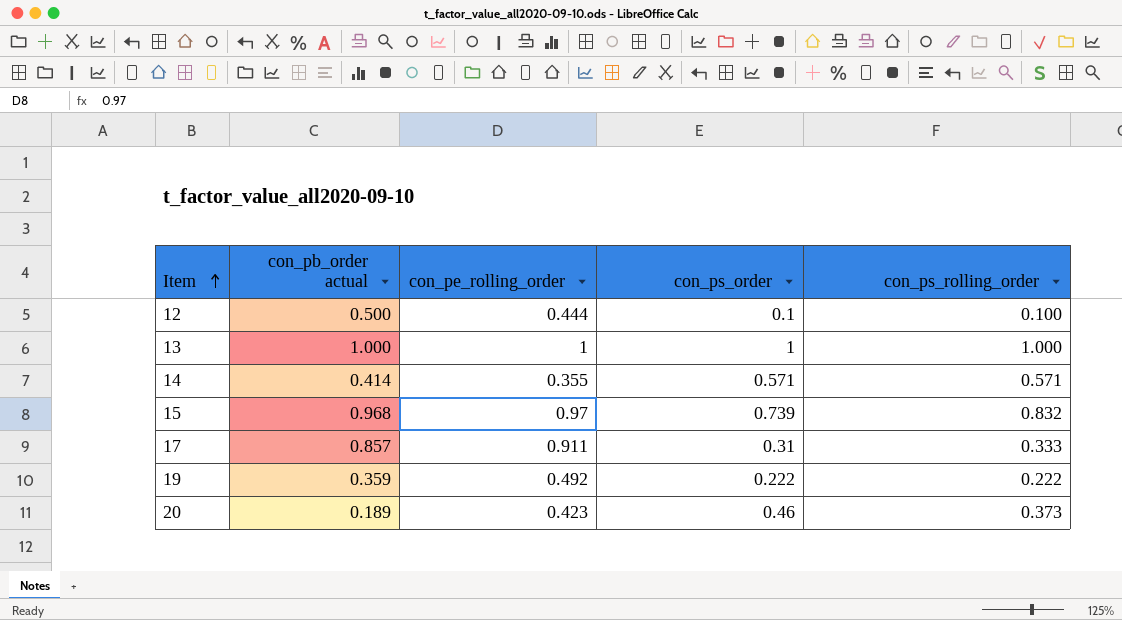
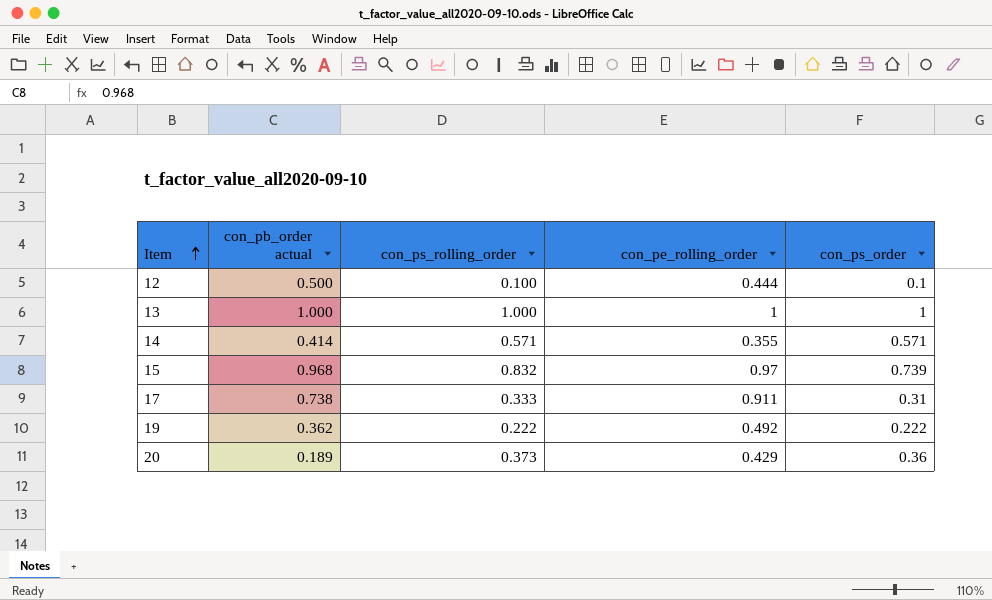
column con_ps_rolling_order | position: 5 -> 3
17 | con_pb_order actual: 0.857 -> 0.738
19 | con_pb_order actual: 0.359 -> 0.362
20 | con_pe_rolling_order: 0.423 -> 0.429
20 | con_ps_order: 0.46 -> 0.36

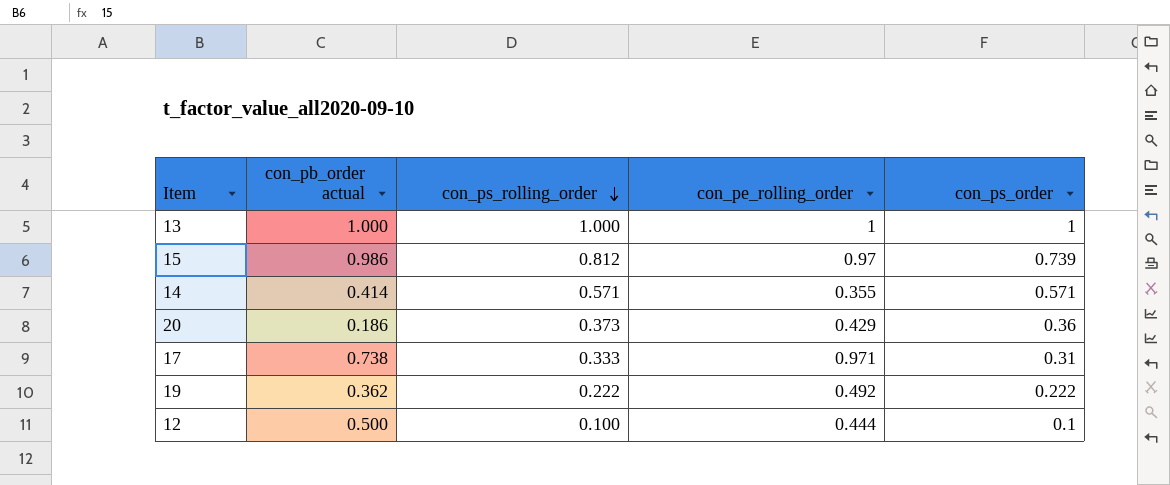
row order: Item ascending -> con_ps_rolling_order descending
15 | con_pb_order actual: 0.968 -> 0.986
15 | con_ps_rolling_order: 0.832 -> 0.812
20 | con_pb_order actual: 0.189 -> 0.186
17 | con_pe_rolling_order: 0.911 -> 0.971

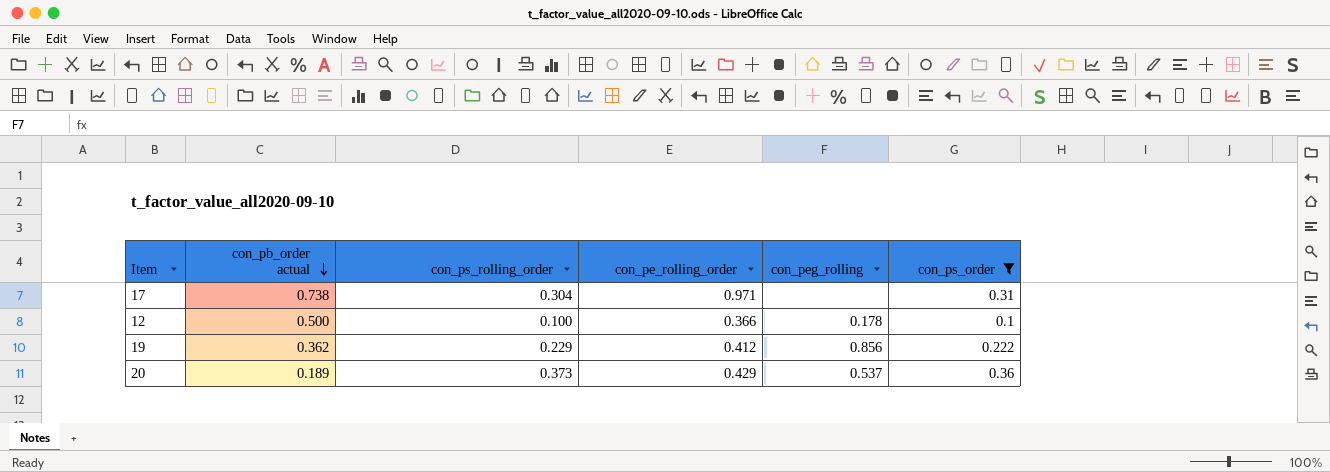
filter: none -> con_ps_order <= 0.36
row order: con_ps_rolling_order descending -> con_pb_order actual descending
column con_peg_rolling | position: none -> 5
17 | con_ps_rolling_order: 0.333 -> 0.304
12 | con_pe_rolling_order: 0.444 -> 0.366
19 | con_ps_rolling_order: 0.222 -> 0.229
19 | con_pe_rolling_order: 0.492 -> 0.412
20 | con_pb_order actual: 0.186 -> 0.189

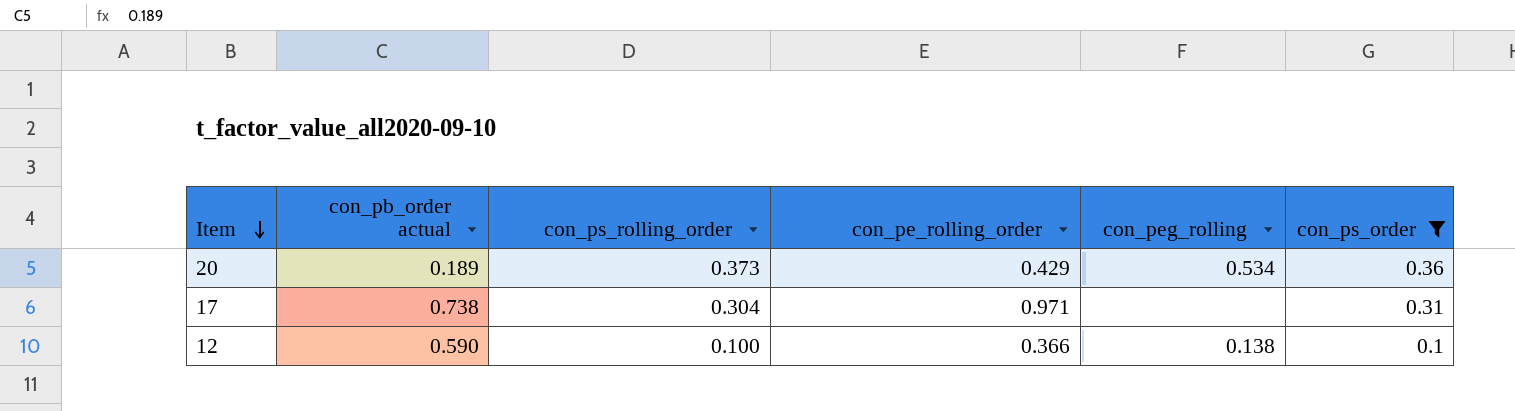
row order: con_pb_order actual descending -> Item descending
row 19: 0.362 | 0.229 | 0.412 | 0.856 | 0.222 -> none
20 | con_peg_rolling: 0.537 -> 0.534
12 | con_pb_order actual: 0.500 -> 0.590
12 | con_peg_rolling: 0.178 -> 0.138

